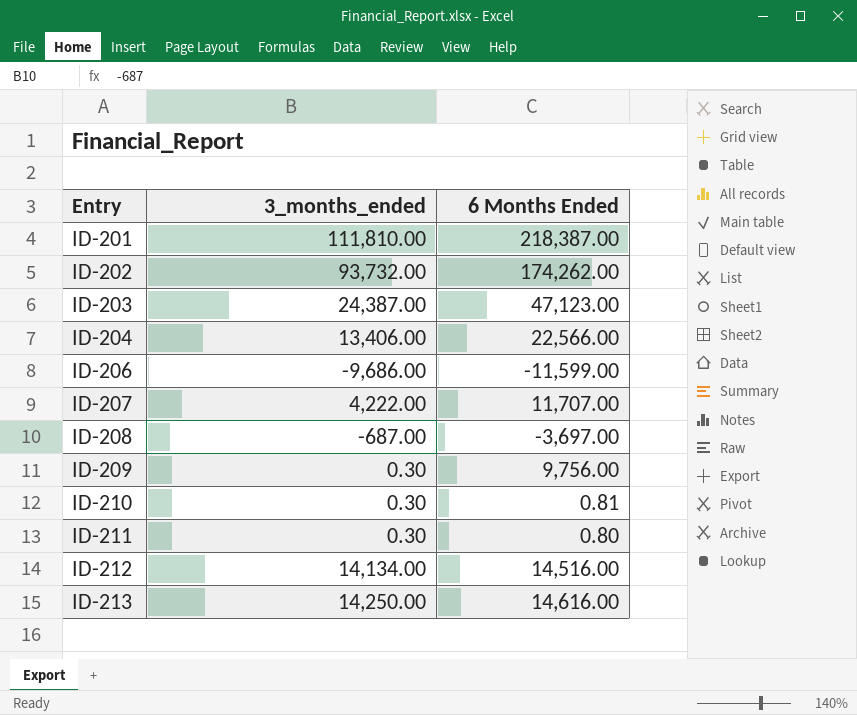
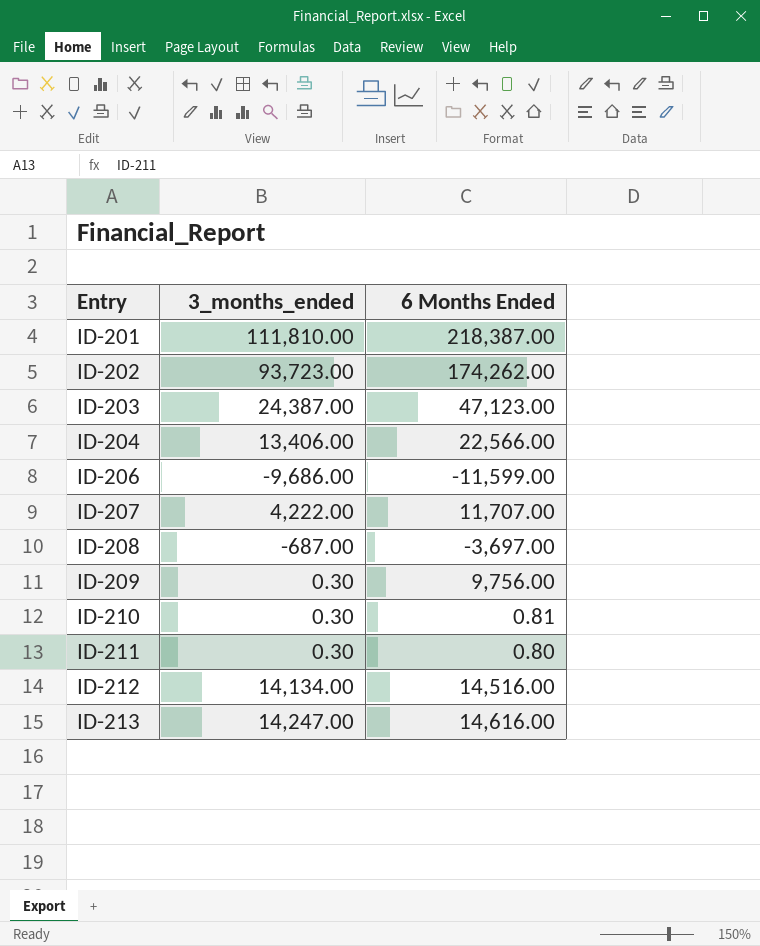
ID-202 | 3_months_ended: 93,732.00 -> 93,723.00
ID-213 | 3_months_ended: 14,250.00 -> 14,247.00

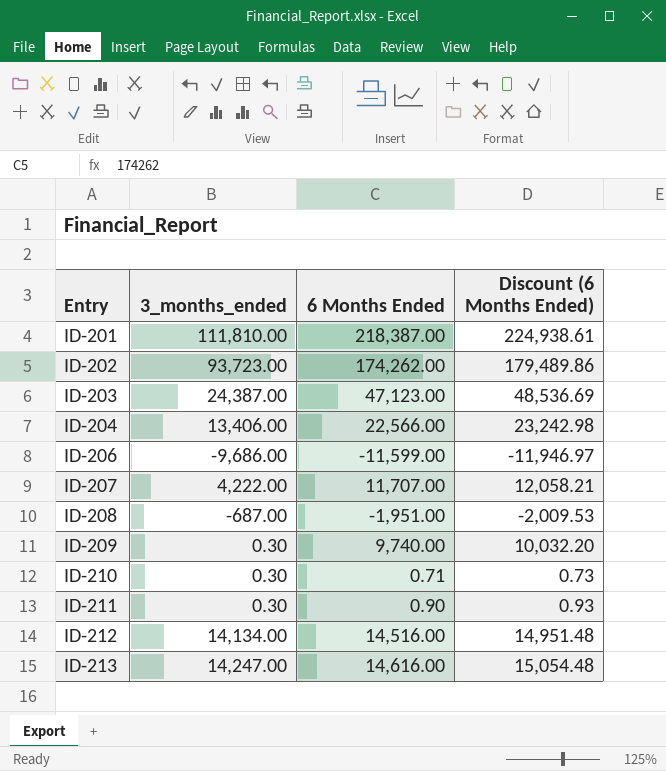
column Discount (6 Months Ended) | formula: none -> [6 Months Ended] * 1.03
ID-208 | 6 Months Ended: -3,697.00 -> -1,951.00
ID-209 | 6 Months Ended: 9,756.00 -> 9,740.00
ID-210 | 6 Months Ended: 0.81 -> 0.71
ID-211 | 6 Months Ended: 0.80 -> 0.90

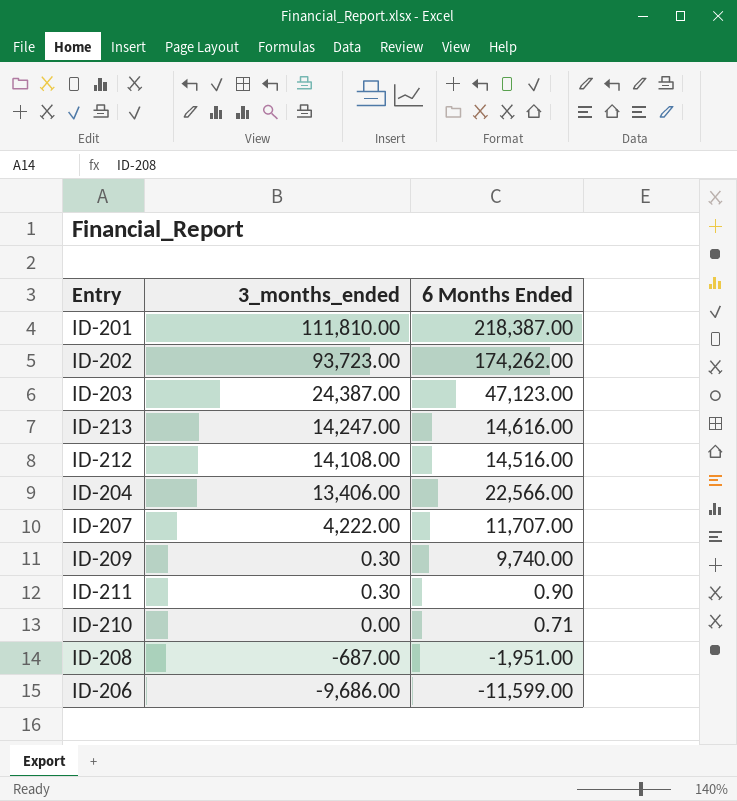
row order: Entry ascending -> 3_months_ended descending
column Discount (6 Months Ended) | formula: [6 Months Ended] * 1.03 -> none
ID-212 | 3_months_ended: 14,134.00 -> 14,108.00
ID-210 | 3_months_ended: 0.30 -> 0.00

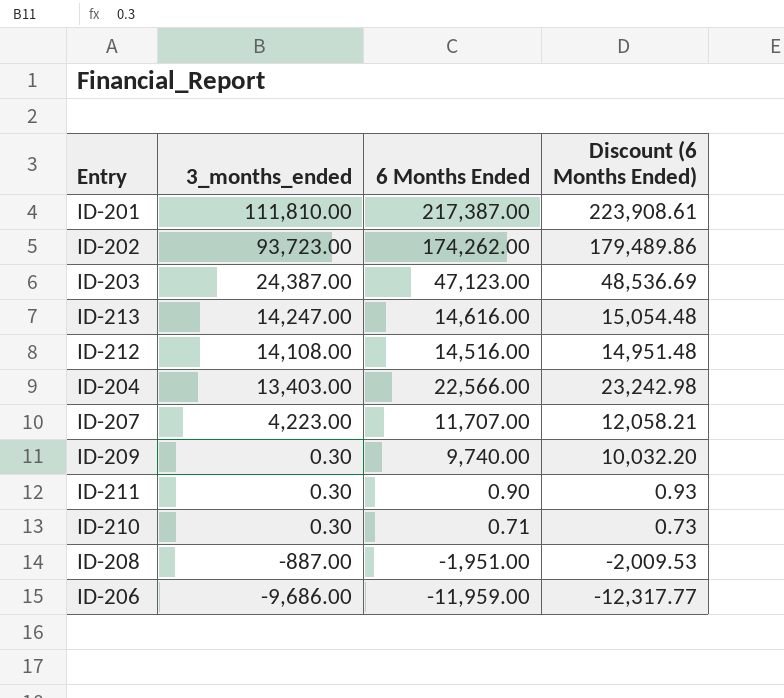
column Discount (6 Months Ended) | formula: none -> [6 Months Ended] * 1.03
ID-201 | 6 Months Ended: 218,387.00 -> 217,387.00
ID-204 | 3_months_ended: 13,406.00 -> 13,403.00
ID-207 | 3_months_ended: 4,222.00 -> 4,223.00
ID-210 | 3_months_ended: 0.00 -> 0.30
ID-208 | 3_months_ended: -687.00 -> -887.00
ID-206 | 6 Months Ended: -11,599.00 -> -11,959.00

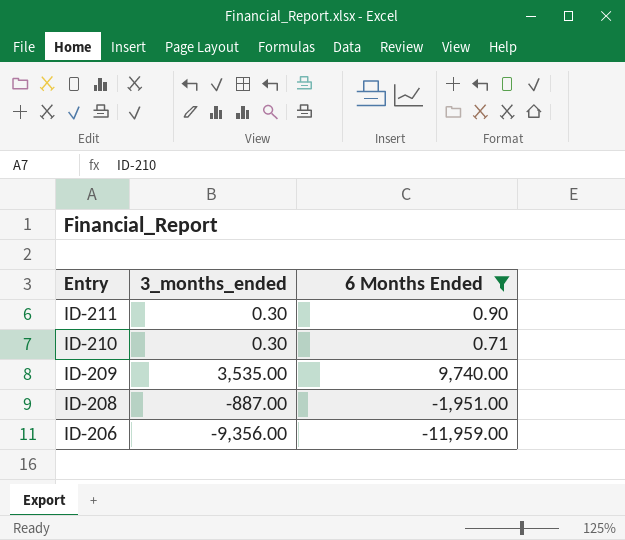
filter: none -> 6 Months Ended <= 9,740.00
row order: 3_months_ended descending -> Entry descending
column Discount (6 Months Ended) | formula: [6 Months Ended] * 1.03 -> none
ID-209 | 3_months_ended: 0.30 -> 3,535.00
ID-206 | 3_months_ended: -9,686.00 -> -9,356.00

